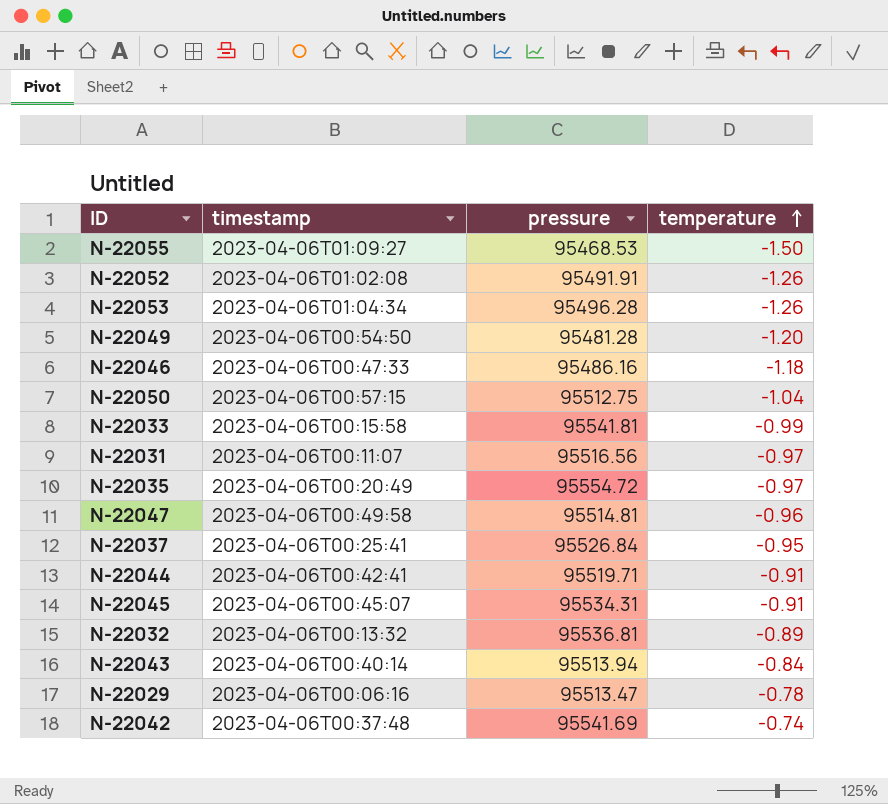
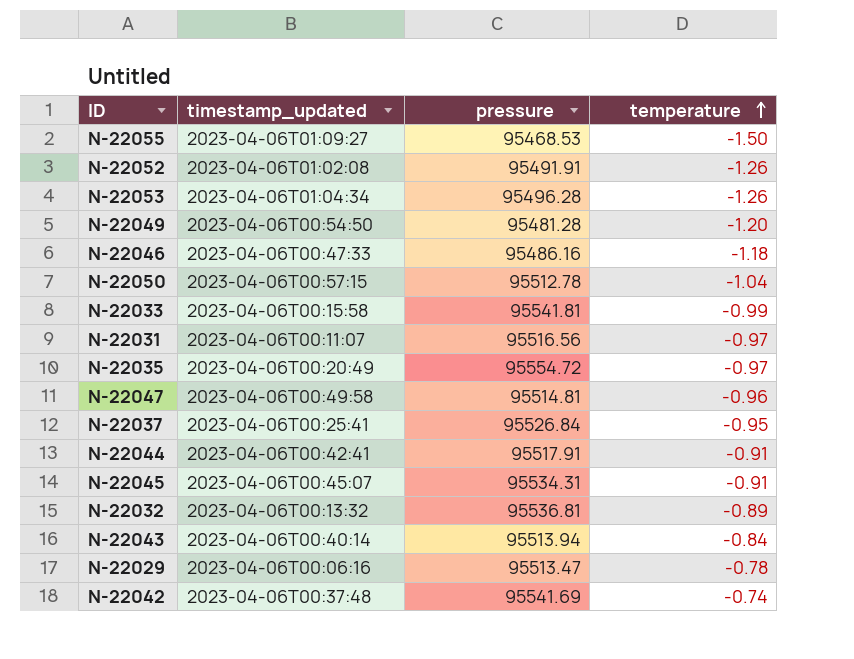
column name: timestamp -> timestamp_updated
N-22050 | pressure: 95512.75 -> 95512.78
N-22044 | pressure: 95519.71 -> 95517.91

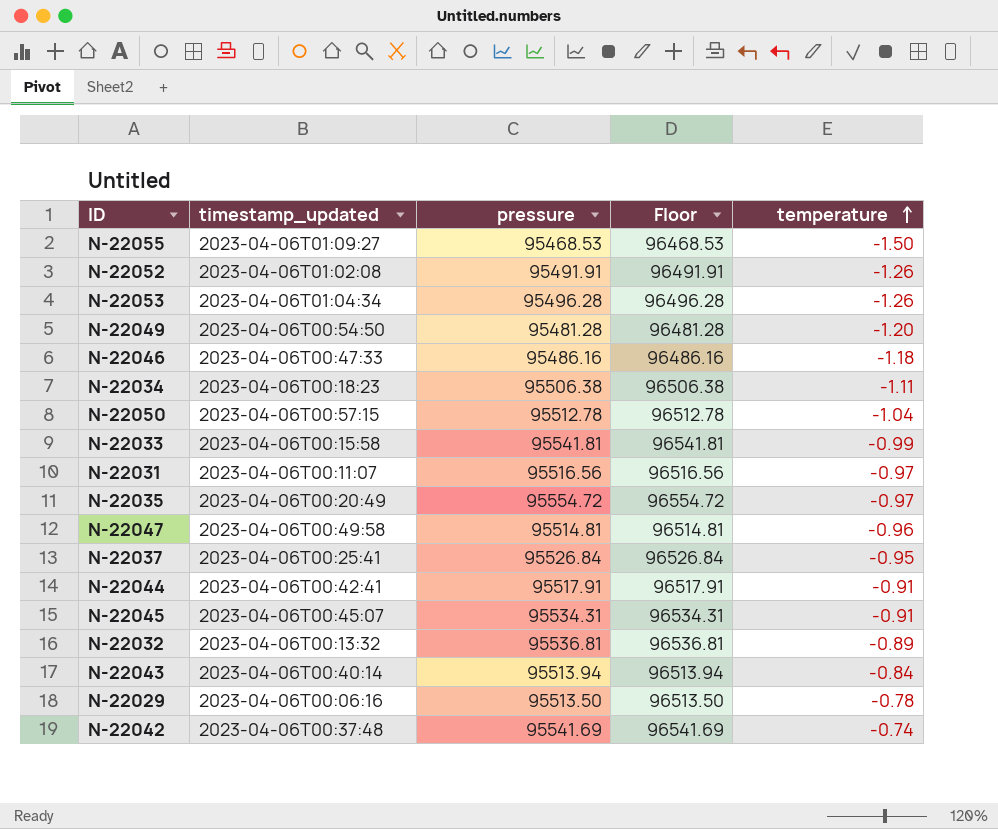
column Floor | formula: none -> [pressure] + 1000
row N-22034: none -> 2023-04-06T00:18:23 | 95506.38 | 96506.38 | -1.11
N-22029 | pressure: 95513.47 -> 95513.50

